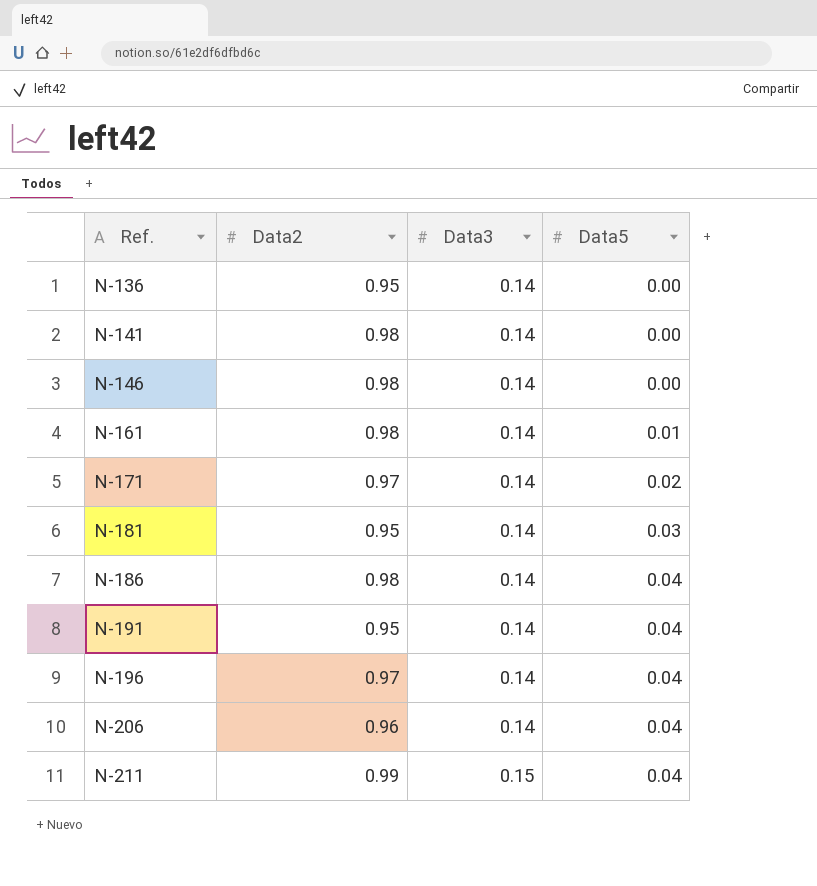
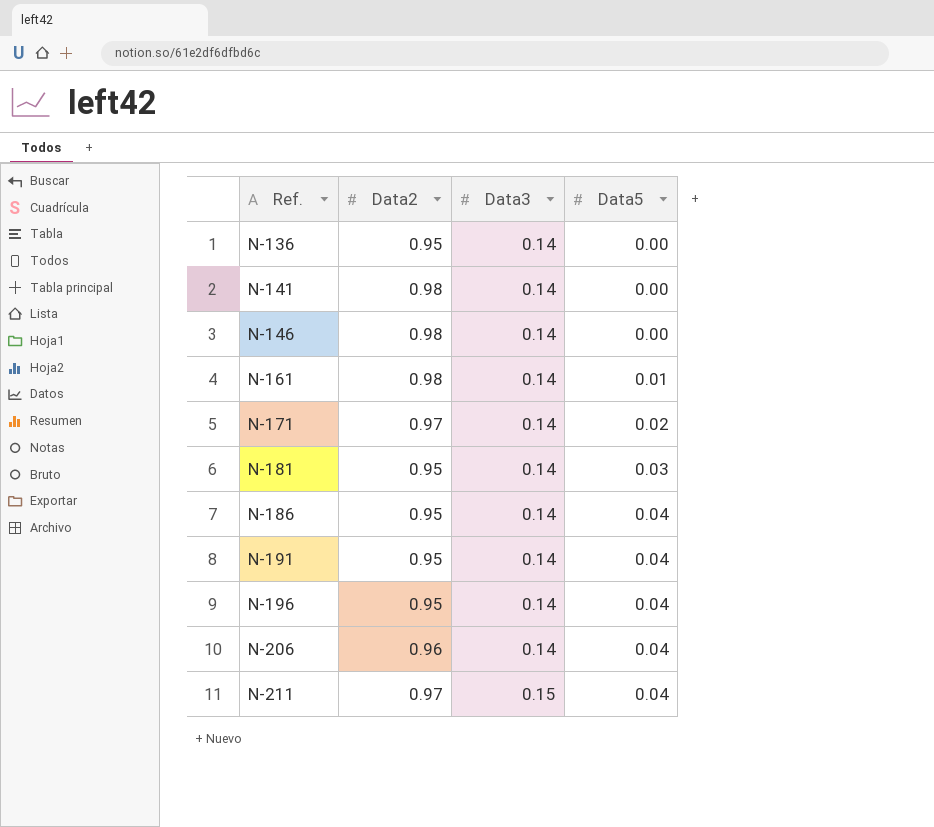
N-186 | Data2: 0.98 -> 0.95
N-196 | Data2: 0.97 -> 0.95
N-211 | Data2: 0.99 -> 0.97

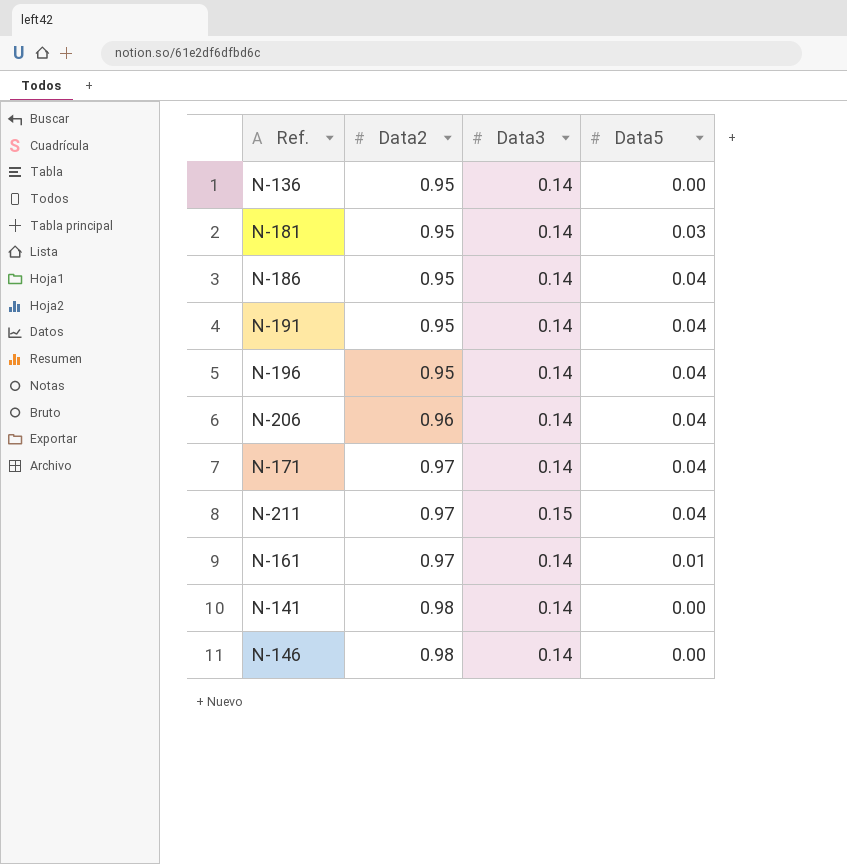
row order: Ref. ascending -> Data2 ascending
N-171 | Data5: 0.02 -> 0.04
N-161 | Data2: 0.98 -> 0.97

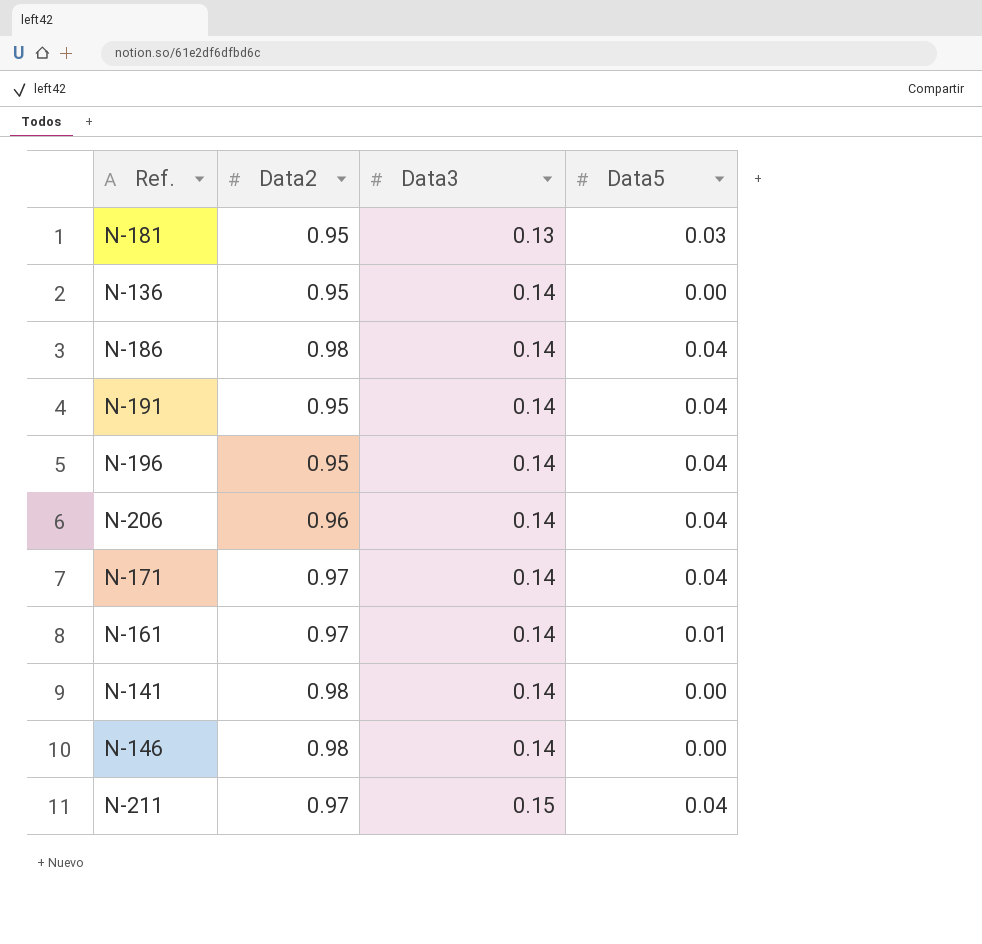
row order: Data2 ascending -> Data3 ascending
N-181 | Data3: 0.14 -> 0.13
N-186 | Data2: 0.95 -> 0.98

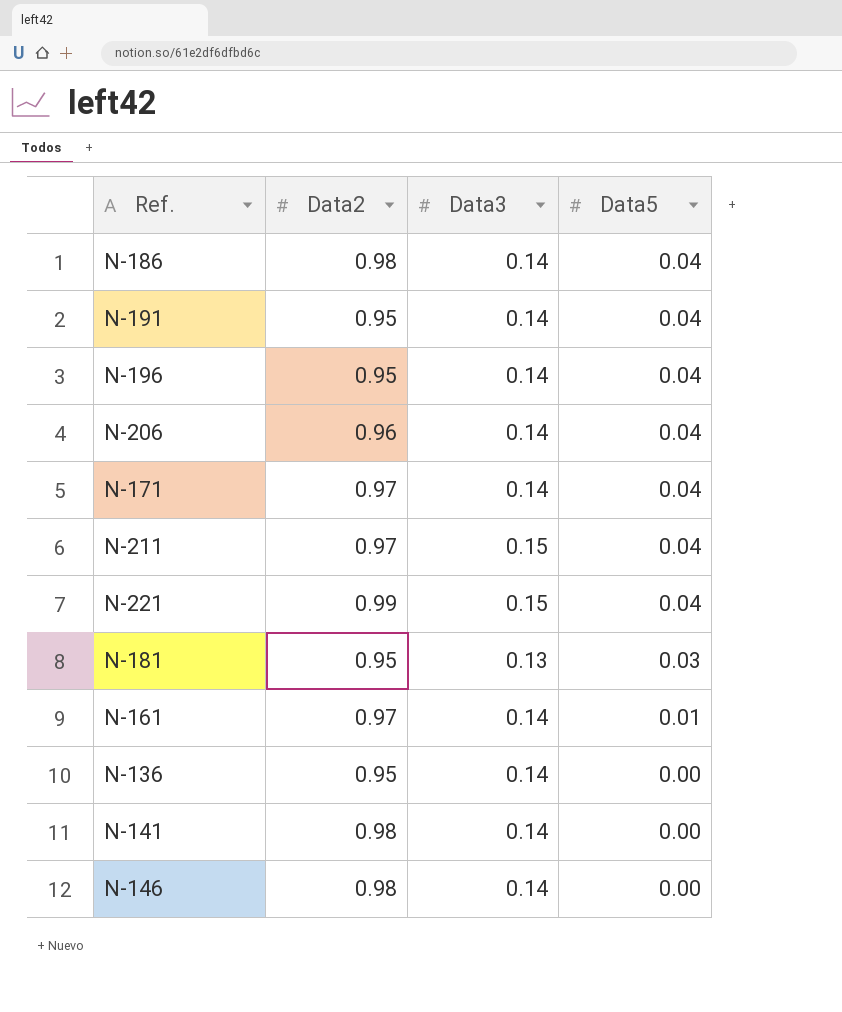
row order: Data3 ascending -> Data5 descending
row N-221: none -> 0.99 | 0.15 | 0.04

